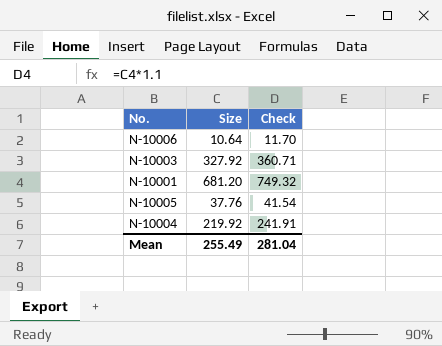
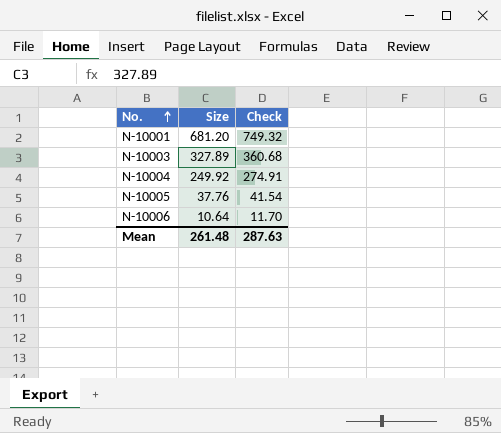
row order: none -> No. ascending
N-10003 | Size: 327.92 -> 327.89
N-10003 | Check: 360.71 -> 360.68
N-10004 | Size: 219.92 -> 249.92
N-10004 | Check: 241.91 -> 274.91
Mean | Size: 255.49 -> 261.48
Mean | Check: 281.04 -> 287.63

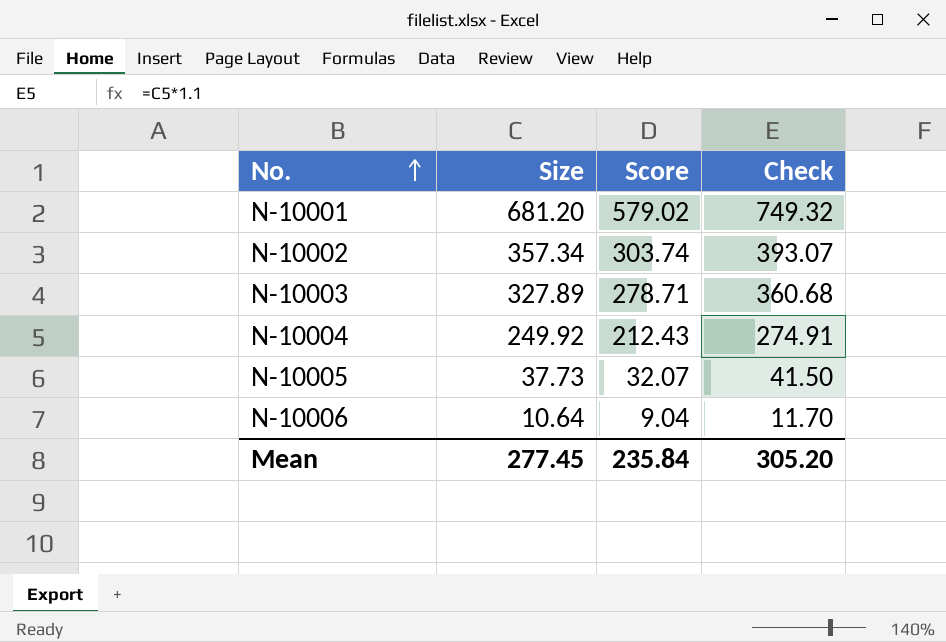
column Score | formula: none -> [Size] * 0.85
row N-10002: none -> 357.34 | 303.74 | 393.07
N-10005 | Size: 37.76 -> 37.73
N-10005 | Check: 41.54 -> 41.50
Mean | Size: 261.48 -> 277.45
Mean | Check: 287.63 -> 305.20

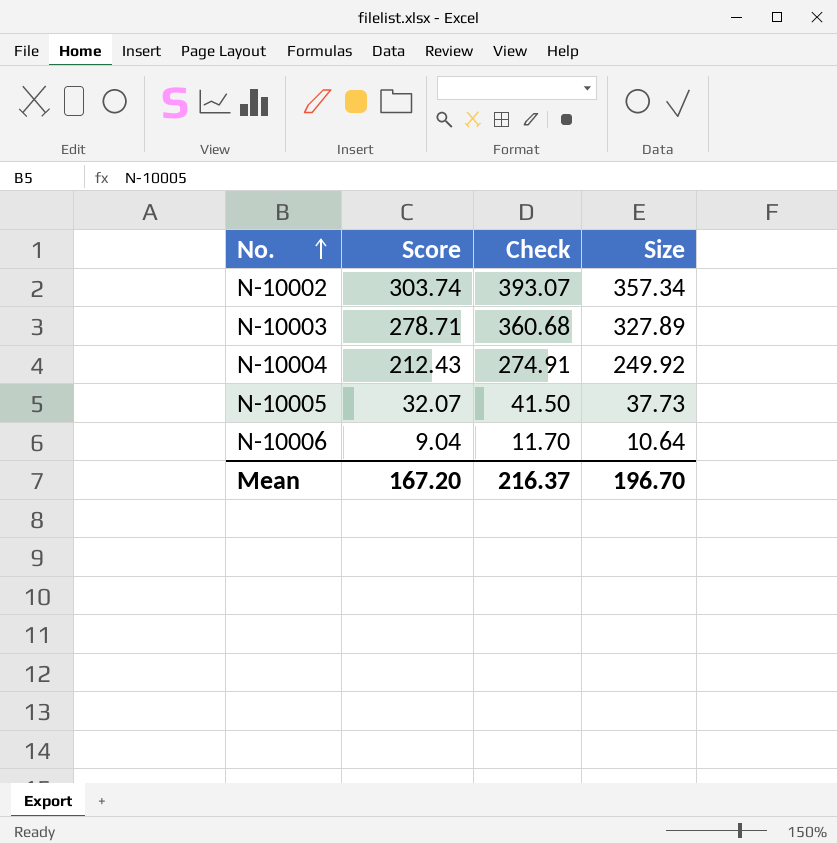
column Size | position: 2 -> 4
row N-10001: 681.20 | 579.02 | 749.32 -> none
Mean | Score: 235.84 -> 167.20
Mean | Check: 305.20 -> 216.37
Mean | Size: 277.45 -> 196.70

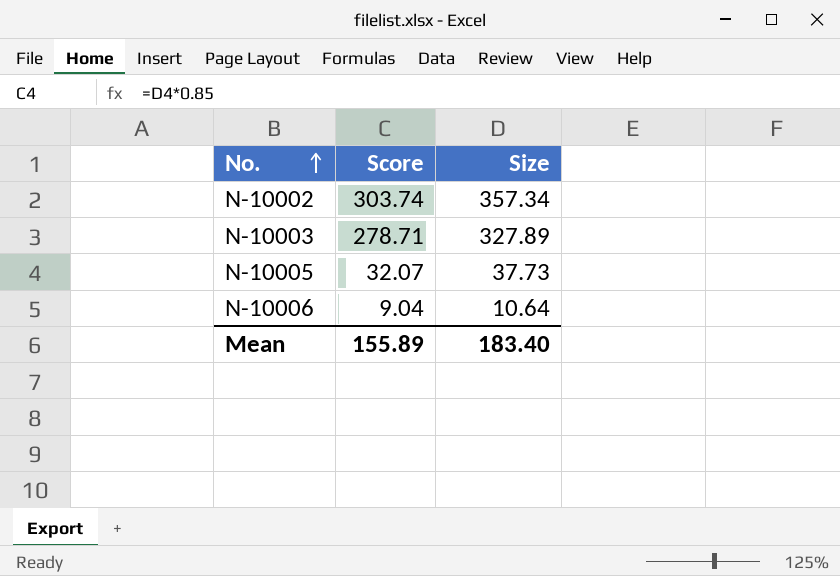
column Check | formula: [Size] * 1.1 -> none
row N-10004: 212.43 | 274.91 | 249.92 -> none
Mean | Score: 167.20 -> 155.89
Mean | Size: 196.70 -> 183.40

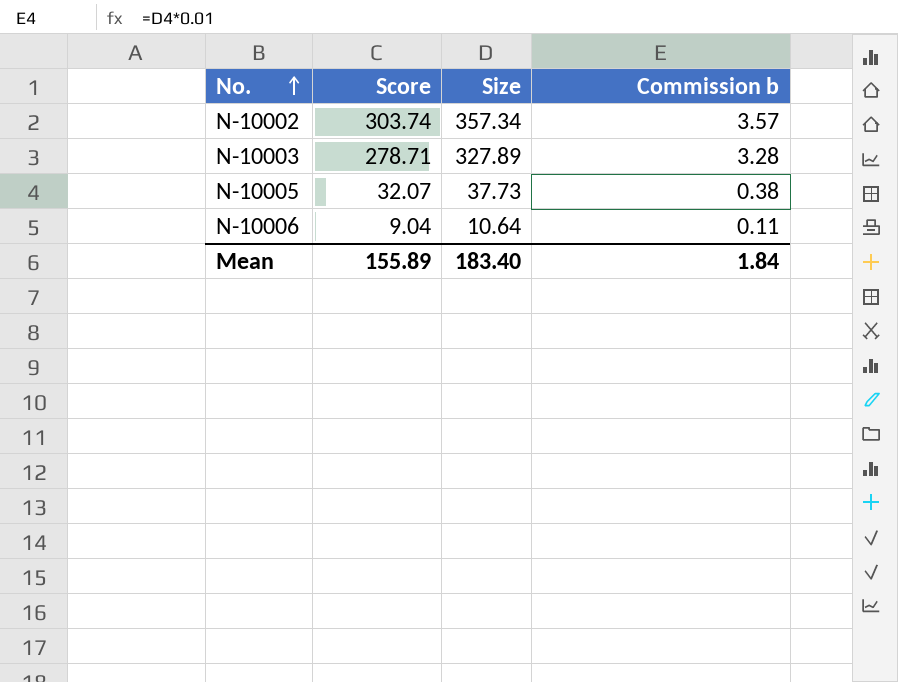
column Commission b | formula: none -> [Size] * 0.01

